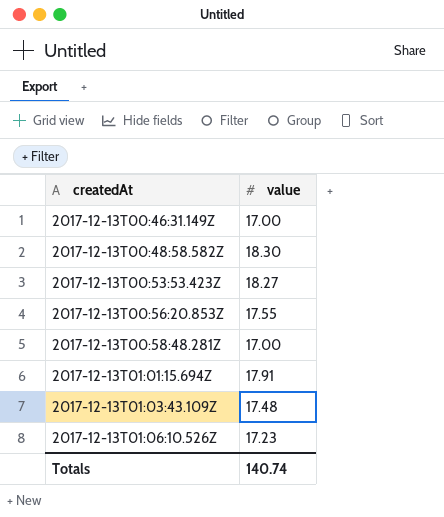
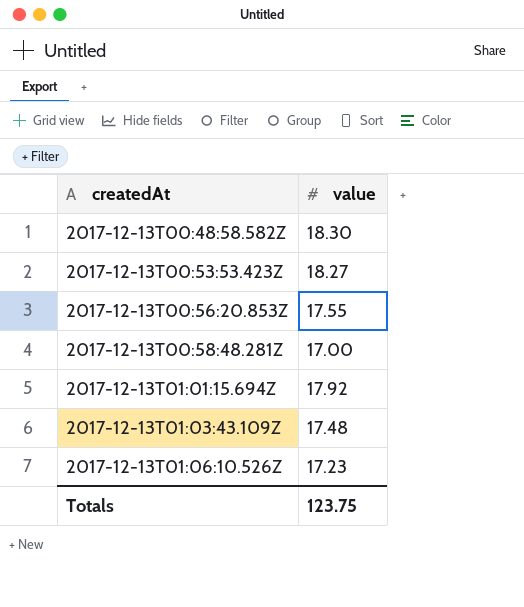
row 2017-12-13T00:46:31.149Z: 17.00 -> none
2017-12-13T01:01:15.694Z | value: 17.91 -> 17.92
Totals | value: 140.74 -> 123.75

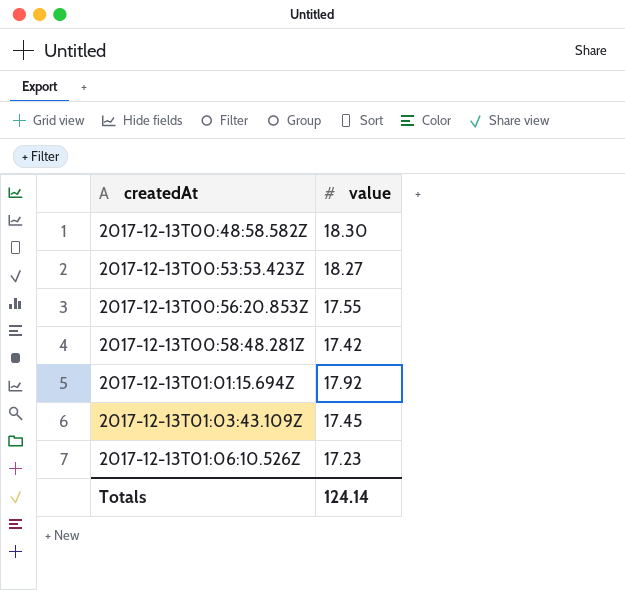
2017-12-13T00:58:48.281Z | value: 17.00 -> 17.42
2017-12-13T01:03:43.109Z | value: 17.48 -> 17.45
Totals | value: 123.75 -> 124.14

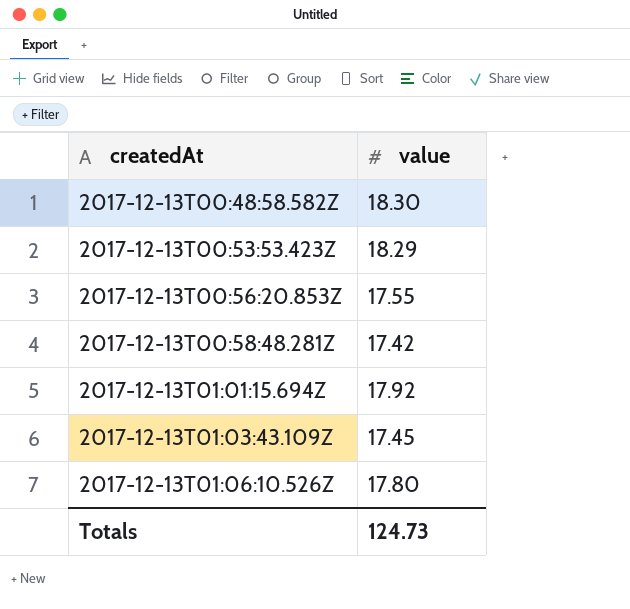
2017-12-13T00:53:53.423Z | value: 18.27 -> 18.29
2017-12-13T01:06:10.526Z | value: 17.23 -> 17.80
Totals | value: 124.14 -> 124.73

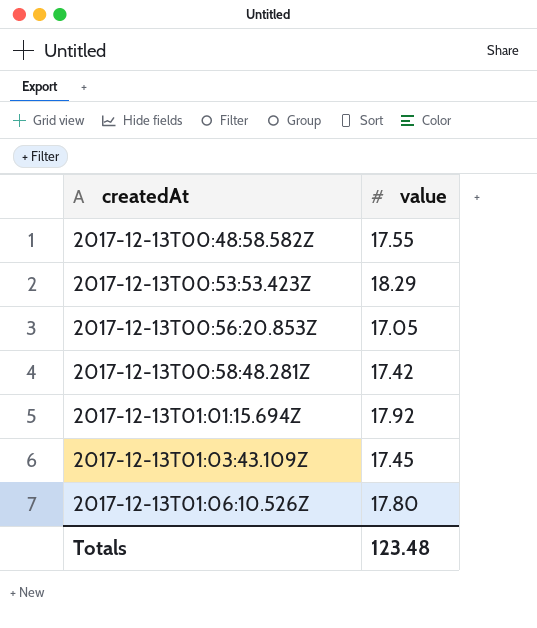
2017-12-13T00:48:58.582Z | value: 18.30 -> 17.55
2017-12-13T00:56:20.853Z | value: 17.55 -> 17.05
Totals | value: 124.73 -> 123.48

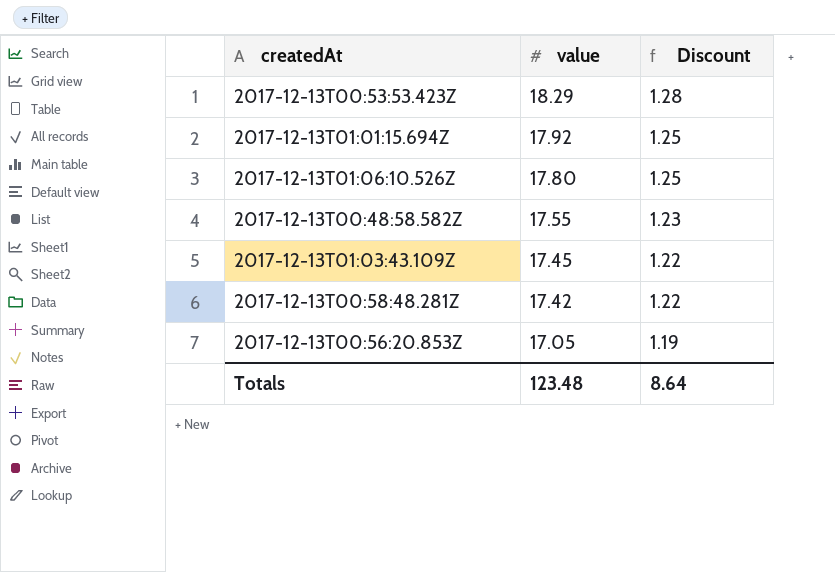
row order: createdAt ascending -> value descending
column Discount | formula: none -> [value] * 0.07

